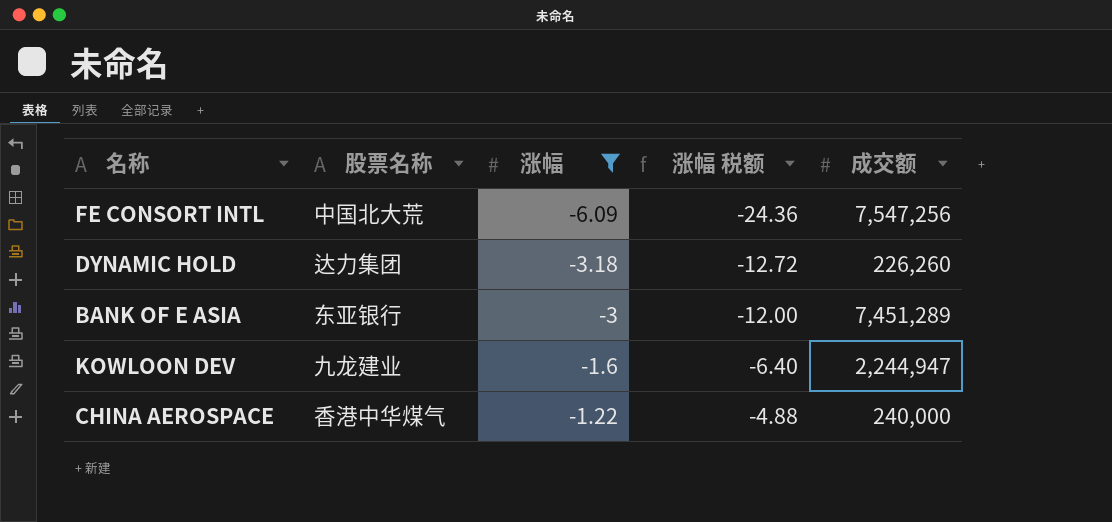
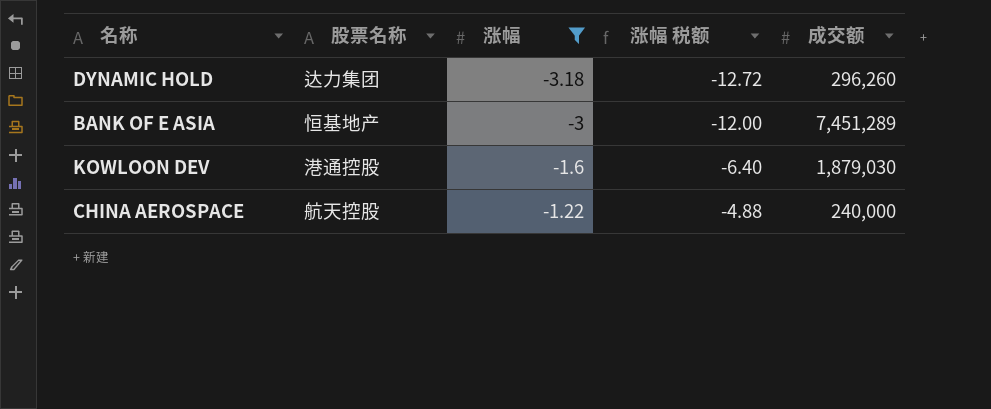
row FE CONSORT INTL: 中国北大荒 | -6.09 | -24.36 | 7,547,256 -> none
DYNAMIC HOLD | 成交额: 226,260 -> 296,260
BANK OF E ASIA | 股票名称: 东亚银行 -> 恒基地产
KOWLOON DEV | 股票名称: 九龙建业 -> 港通控股
KOWLOON DEV | 成交额: 2,244,947 -> 1,879,030
CHINA AEROSPACE | 股票名称: 香港中华煤气 -> 航天控股

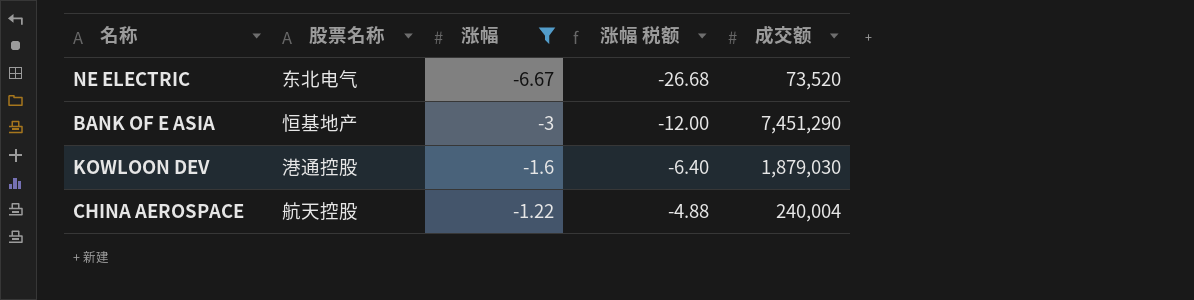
row DYNAMIC HOLD: 达力集团 | -3.18 | -12.72 | 296,260 -> none
row NE ELECTRIC: none -> 东北电气 | -6.67 | -26.68 | 73,520
BANK OF E ASIA | 成交额: 7,451,289 -> 7,451,290
CHINA AEROSPACE | 成交额: 240,000 -> 240,004

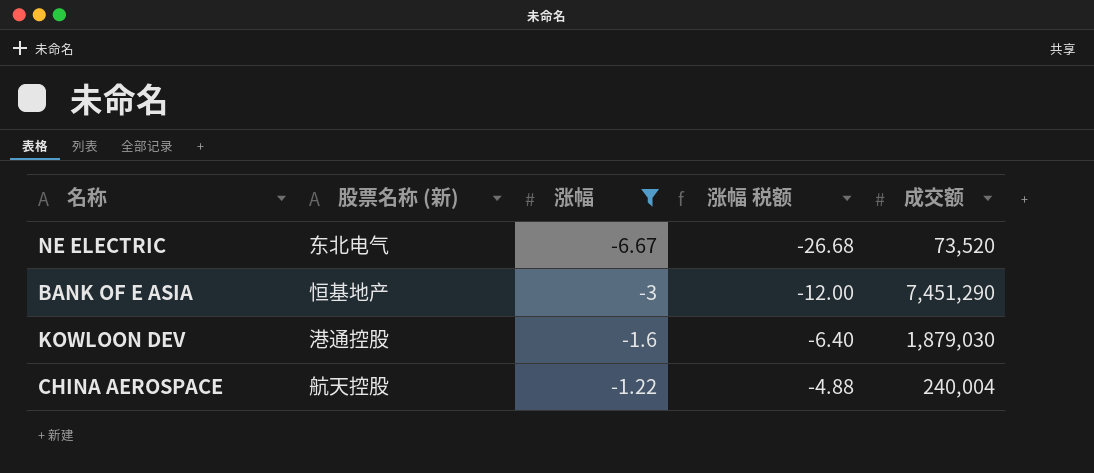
column name: 股票名称 -> 股票名称 (新)

